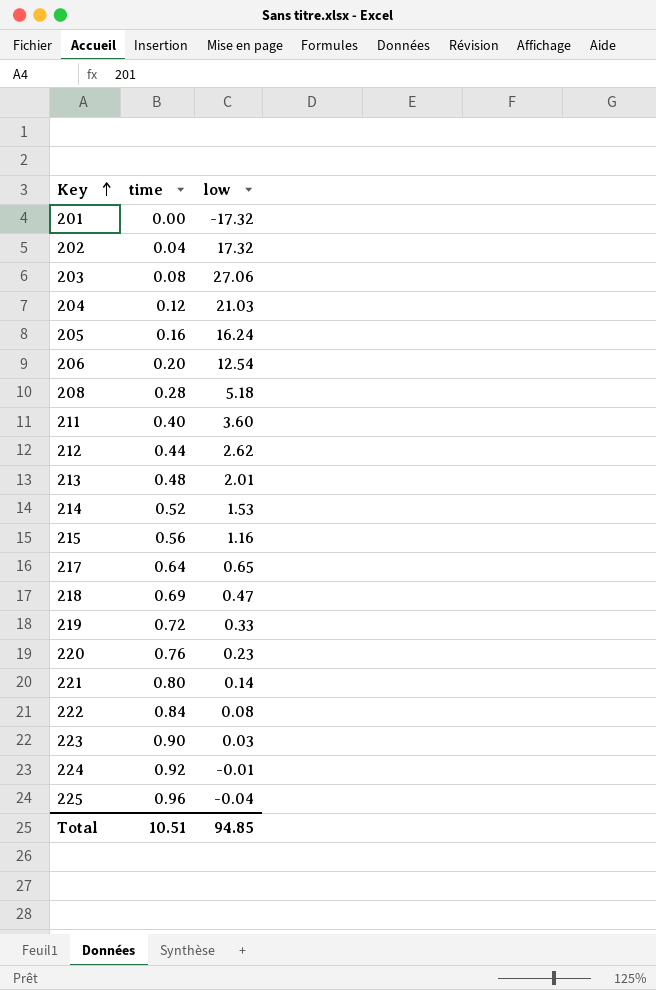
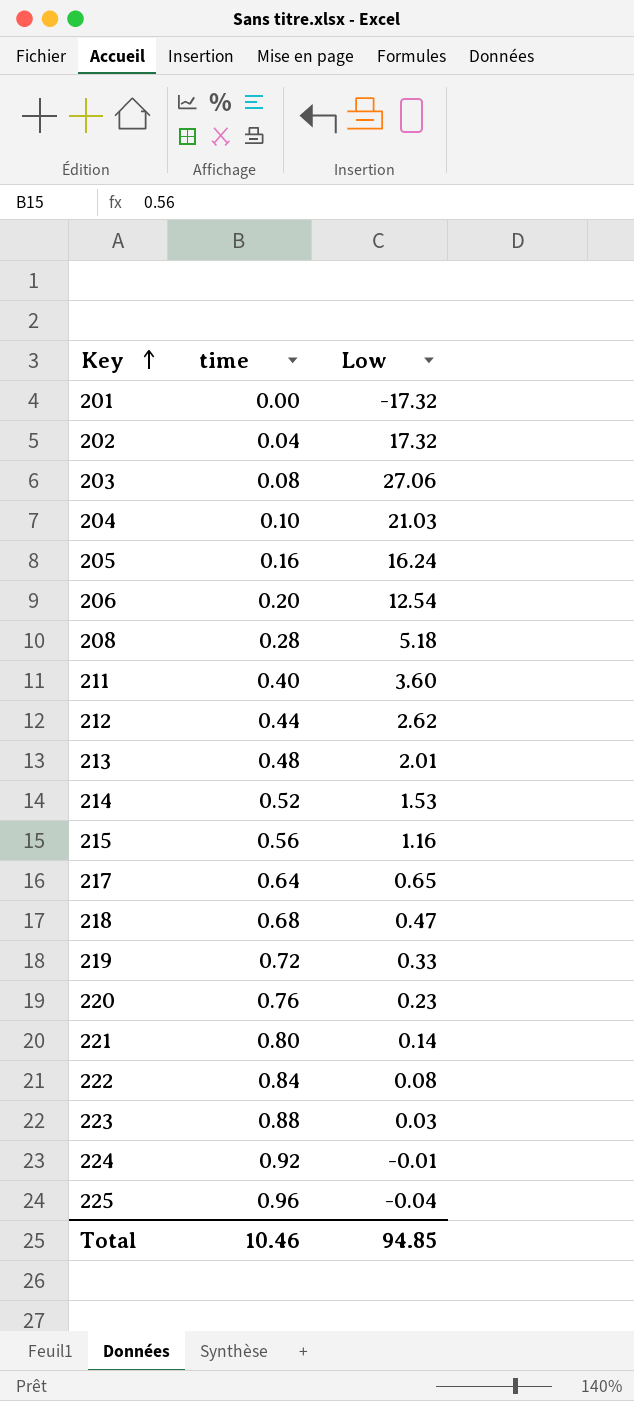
column name: low -> Low
204 | time: 0.12 -> 0.10
218 | time: 0.69 -> 0.68
223 | time: 0.90 -> 0.88
Total | time: 10.51 -> 10.46

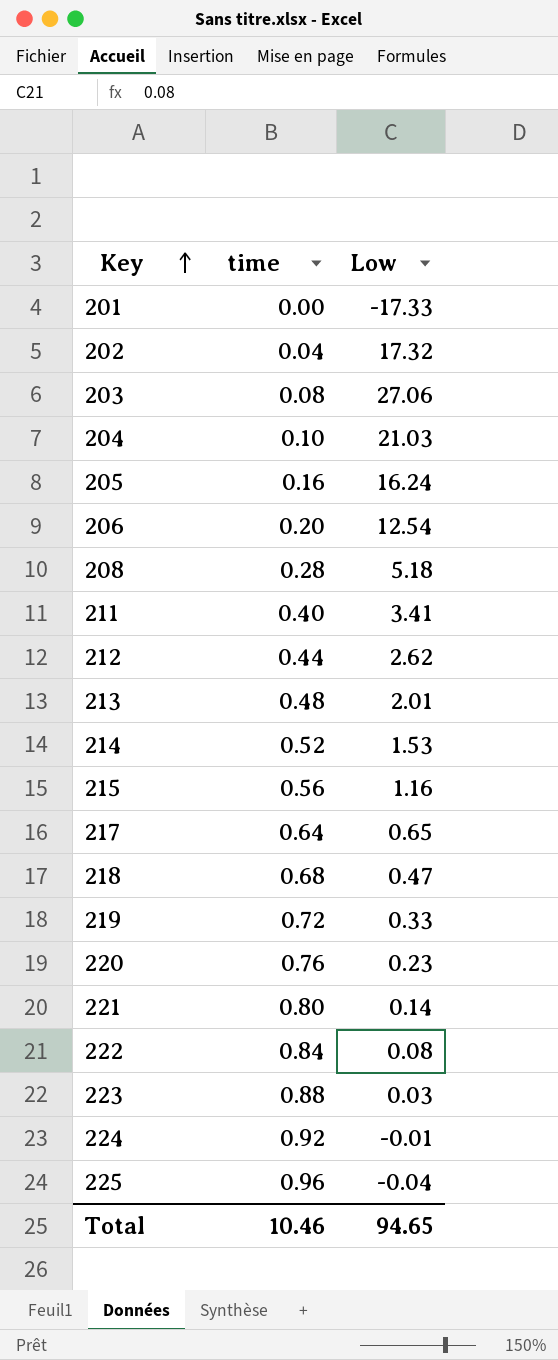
201 | Low: -17.32 -> -17.33
211 | Low: 3.60 -> 3.41
Total | Low: 94.85 -> 94.65

